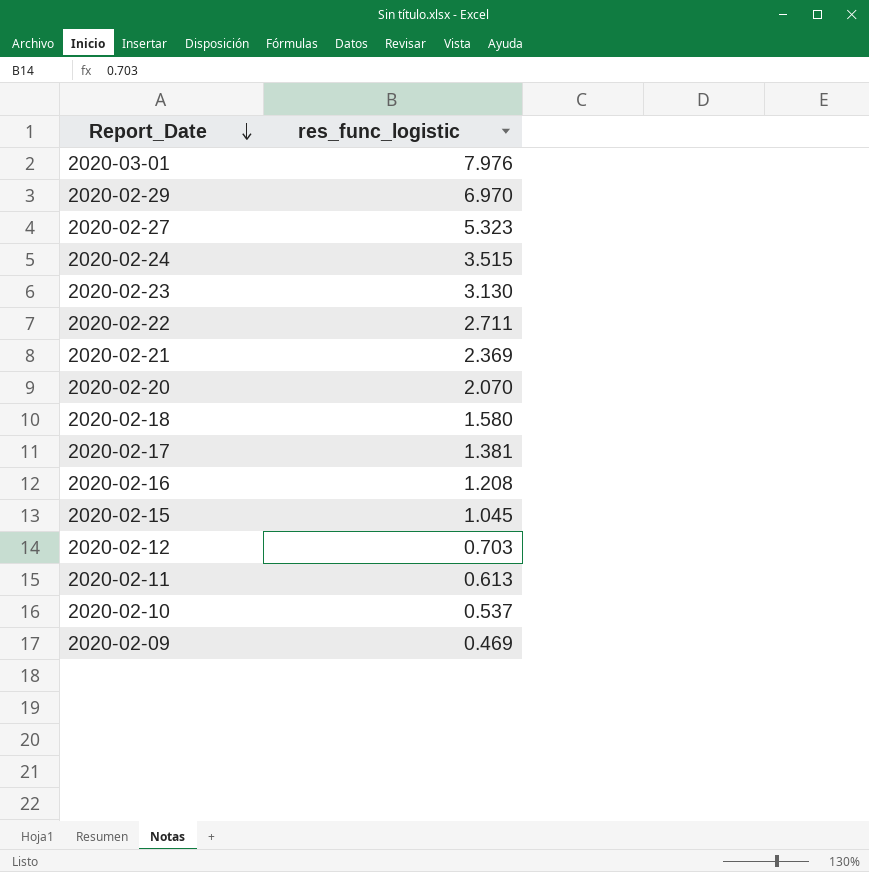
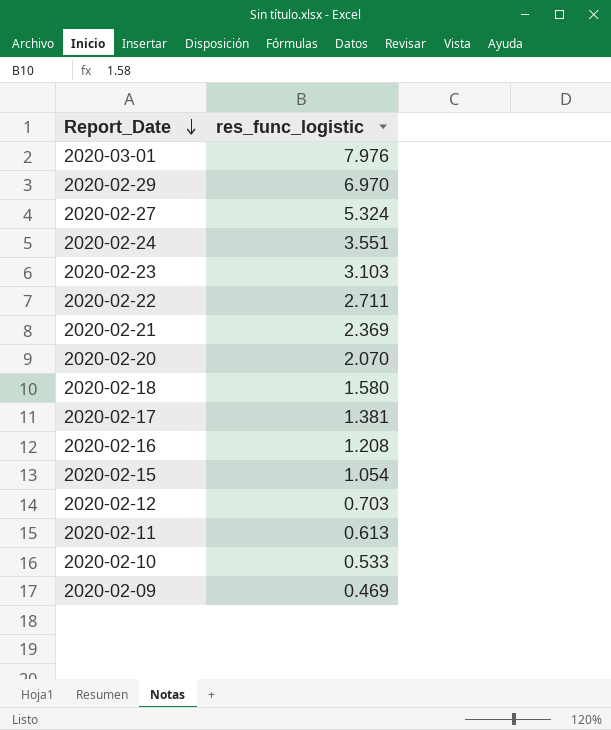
2020-02-27 | res_func_logistic: 5.323 -> 5.324
2020-02-24 | res_func_logistic: 3.515 -> 3.551
2020-02-23 | res_func_logistic: 3.130 -> 3.103
2020-02-15 | res_func_logistic: 1.045 -> 1.054
2020-02-10 | res_func_logistic: 0.537 -> 0.533

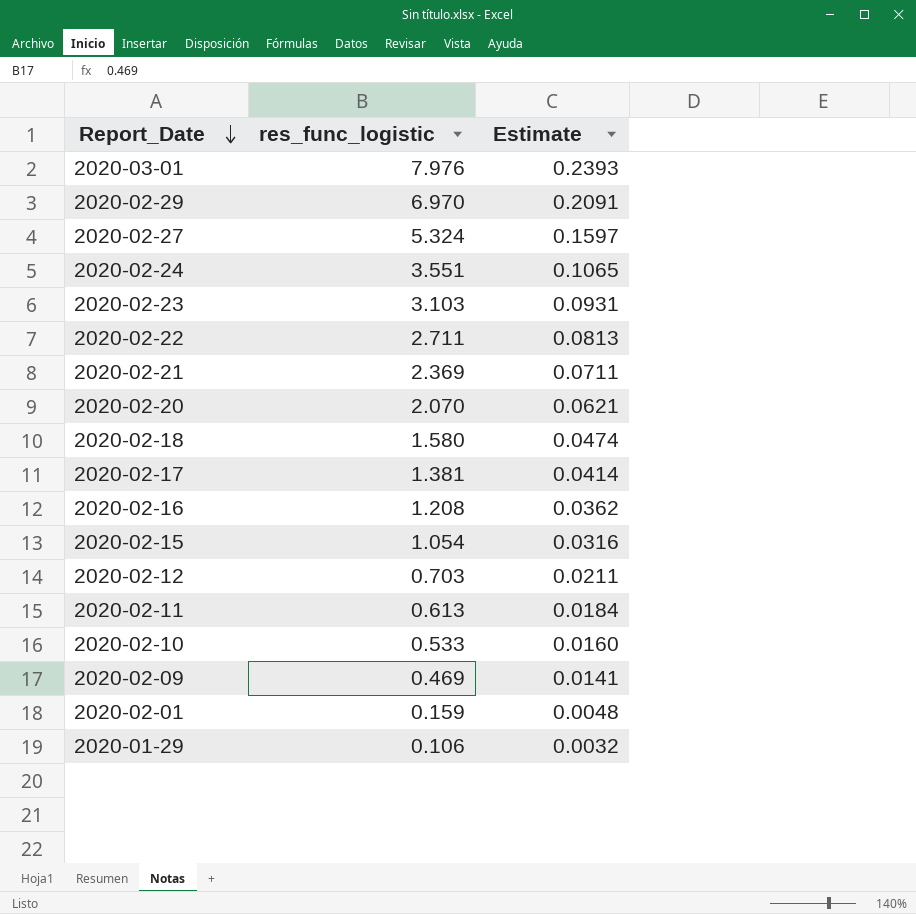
column Estimate | formula: none -> [res_func_logistic] * 0.03
row 2020-02-01: none -> 0.159 | 0.0048
row 2020-01-29: none -> 0.106 | 0.0032

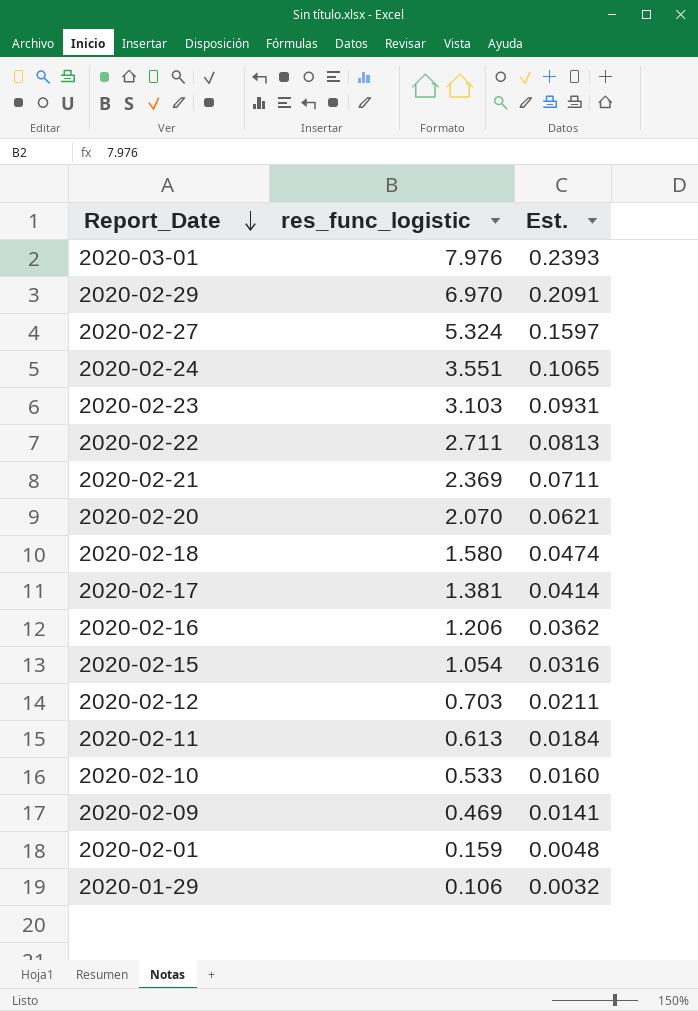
column name: Estimate -> Est.
2020-02-16 | res_func_logistic: 1.208 -> 1.206

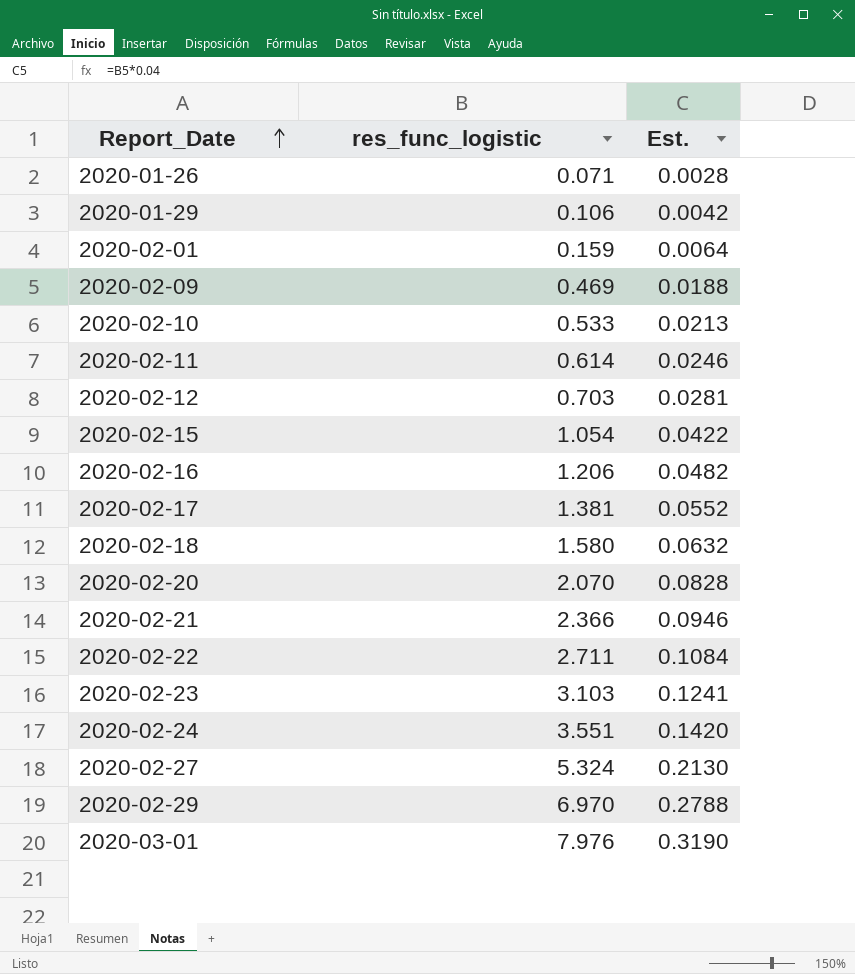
row order: Report_Date descending -> Report_Date ascending
column Est. | formula: [res_func_logistic] * 0.03 -> [res_func_logistic] * 0.04
row 2020-01-26: none -> 0.071 | 0.0028
2020-02-11 | res_func_logistic: 0.613 -> 0.614
2020-02-21 | res_func_logistic: 2.369 -> 2.366

